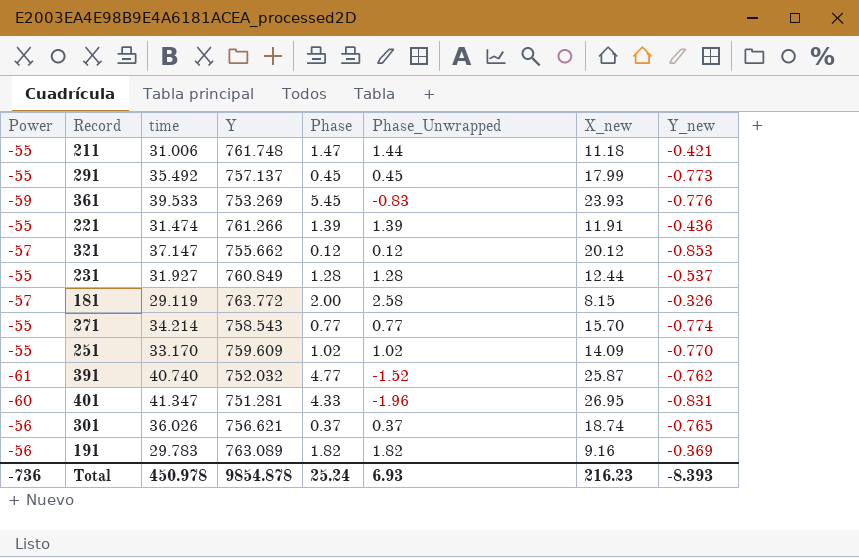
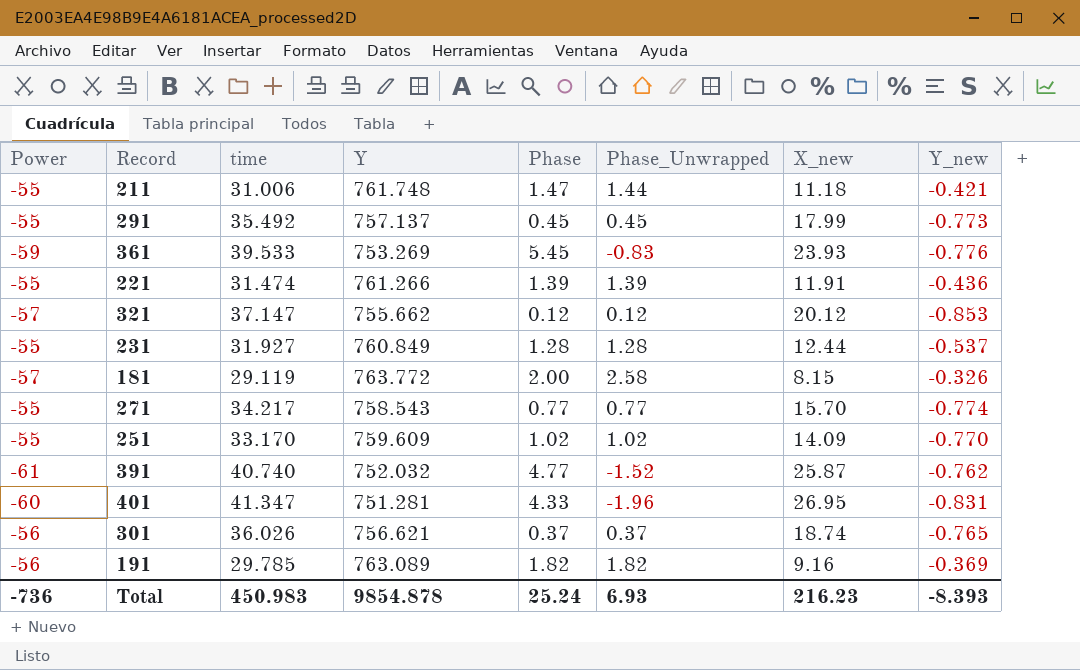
271 | time: 34.214 -> 34.217
191 | time: 29.783 -> 29.785
Total | time: 450.978 -> 450.983

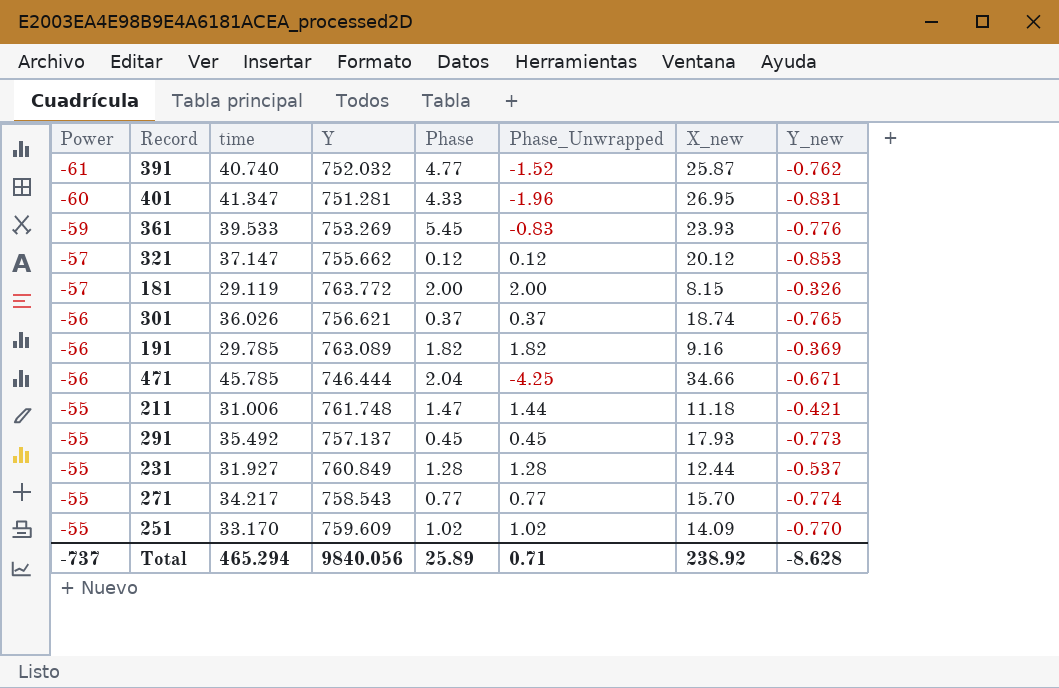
row order: none -> Power ascending
row 221: -55 | 31.474 | 761.266 | 1.39 | 1.39 | 11.91 | -0.436 -> none
181 | Phase_Unwrapped: 2.58 -> 2.00
row 471: none -> -56 | 45.785 | 746.444 | 2.04 | -4.25 | 34.66 | -0.671
291 | X_new: 17.99 -> 17.93
Total | Power: -736 -> -737
Total | time: 450.983 -> 465.294
Total | Y: 9854.878 -> 9840.056
Total | Phase: 25.24 -> 25.89
Total | Phase_Unwrapped: 6.93 -> 0.71
Total | X_new: 216.23 -> 238.92
Total | Y_new: -8.393 -> -8.628

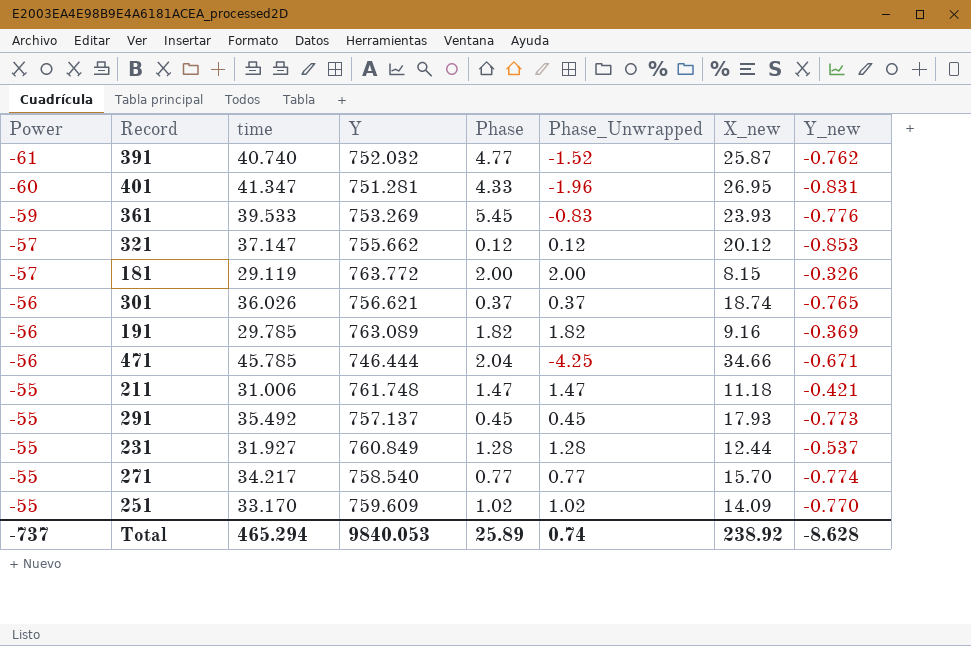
211 | Phase_Unwrapped: 1.44 -> 1.47
271 | Y: 758.543 -> 758.540
Total | Y: 9840.056 -> 9840.053
Total | Phase_Unwrapped: 0.71 -> 0.74

